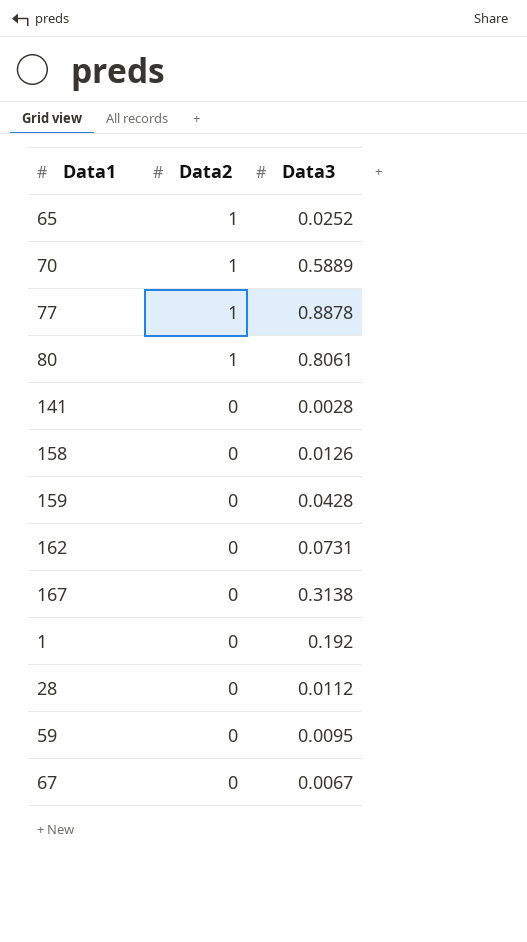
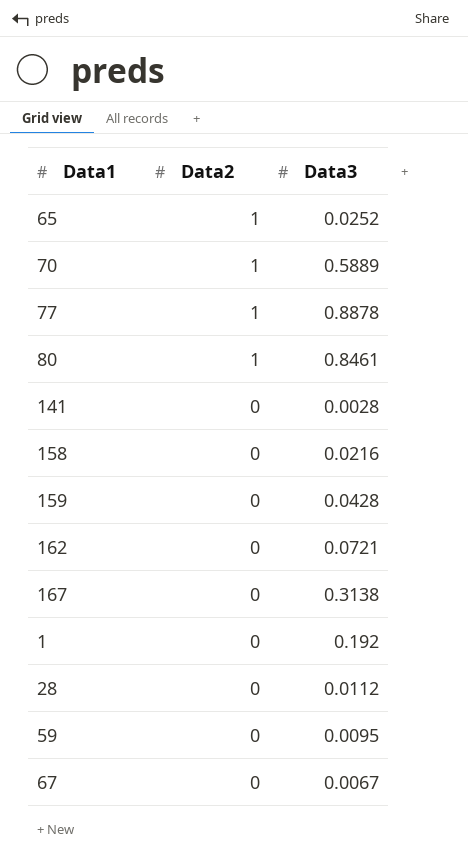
80 | Data3: 0.8061 -> 0.8461
158 | Data3: 0.0126 -> 0.0216
162 | Data3: 0.0731 -> 0.0721

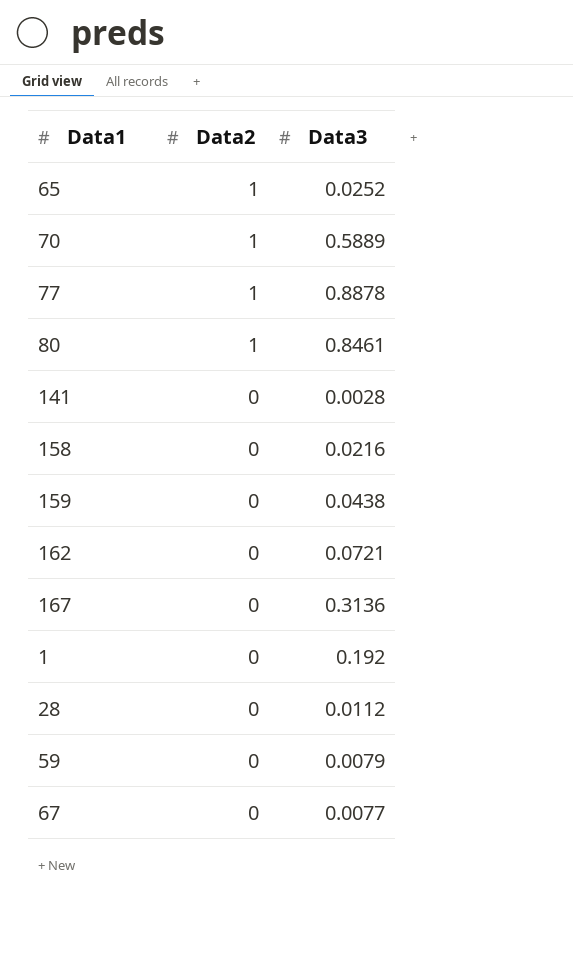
159 | Data3: 0.0428 -> 0.0438
167 | Data3: 0.3138 -> 0.3136
59 | Data3: 0.0095 -> 0.0079
67 | Data3: 0.0067 -> 0.0077

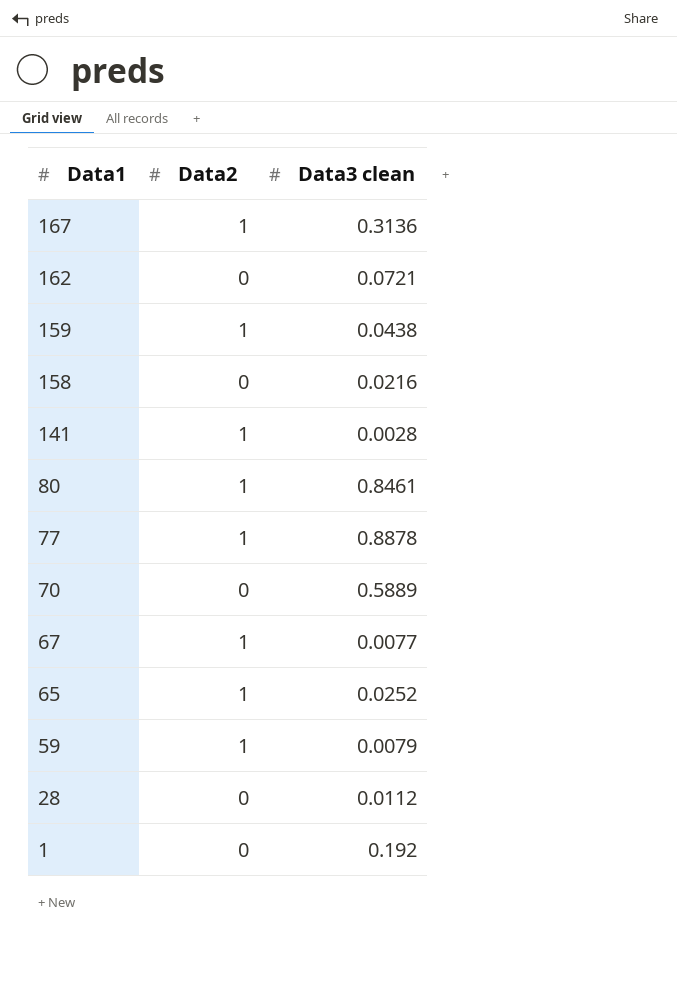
row order: Data2 descending -> Data1 descending
column name: Data3 -> Data3 clean
167 | Data2: 0 -> 1
159 | Data2: 0 -> 1
141 | Data2: 0 -> 1
70 | Data2: 1 -> 0
67 | Data2: 0 -> 1
59 | Data2: 0 -> 1

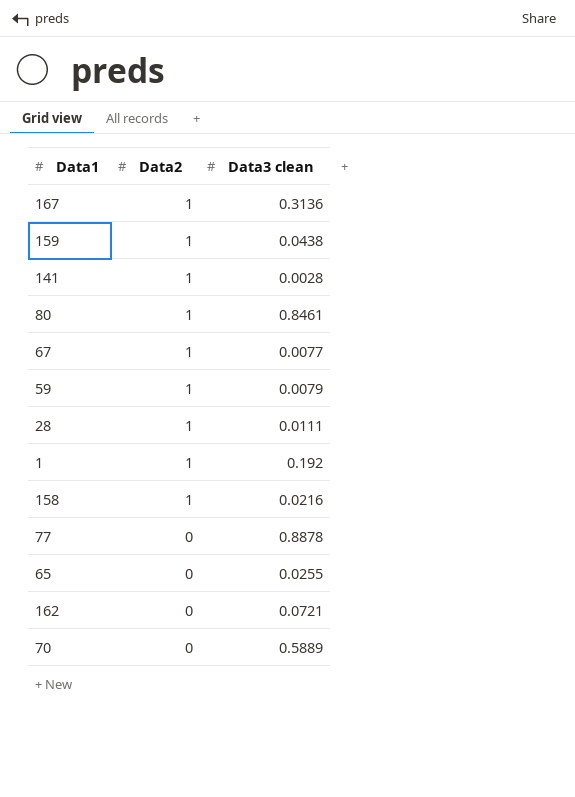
row order: Data1 descending -> Data2 descending
28 | Data2: 0 -> 1
28 | Data3 clean: 0.0112 -> 0.0111
1 | Data2: 0 -> 1
158 | Data2: 0 -> 1
77 | Data2: 1 -> 0
65 | Data2: 1 -> 0
65 | Data3 clean: 0.0252 -> 0.0255

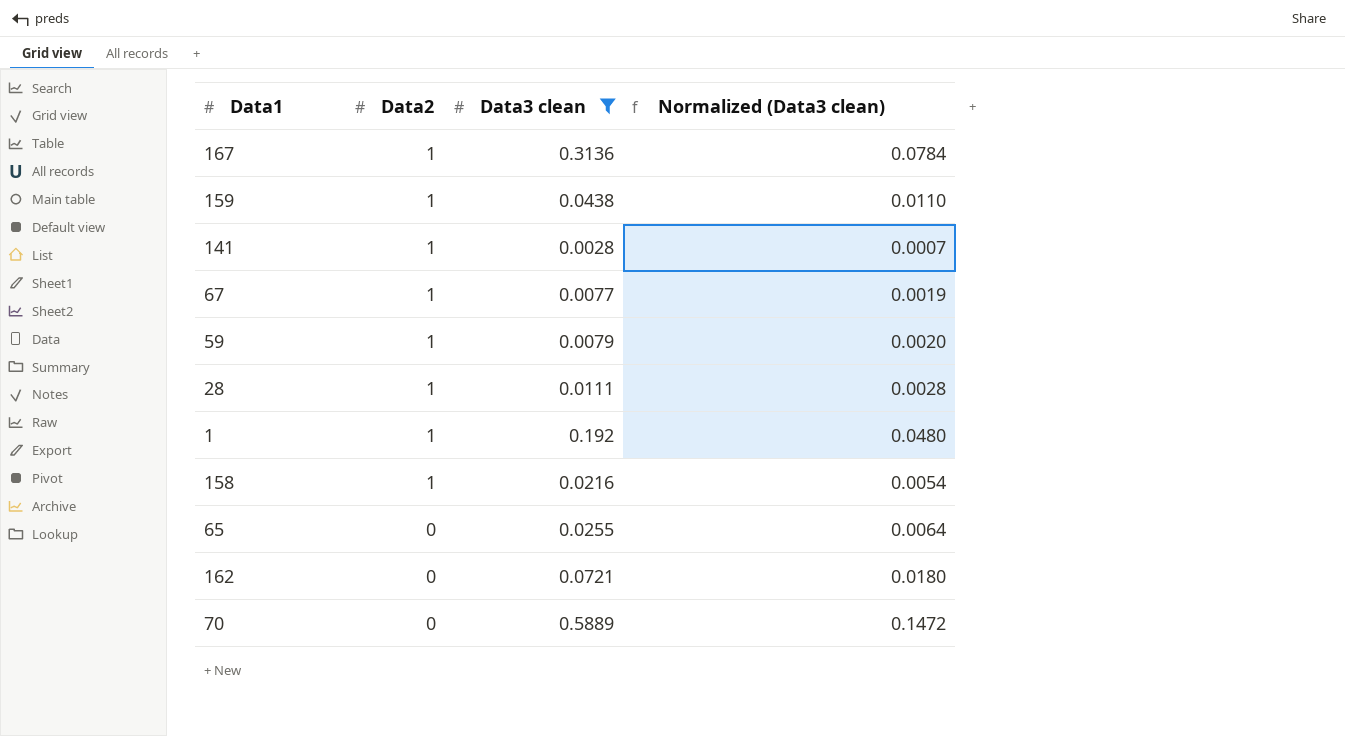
filter: none -> Data3 clean <= 0.5889
column Normalized (Data3 clean) | formula: none -> [Data3 clean] * 0.25

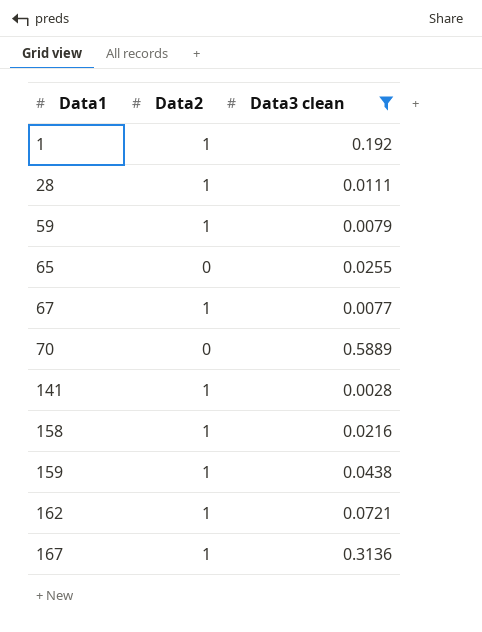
row order: Data2 descending -> Data1 ascending
column Normalized (Data3 clean) | formula: [Data3 clean] * 0.25 -> none
162 | Data2: 0 -> 1

